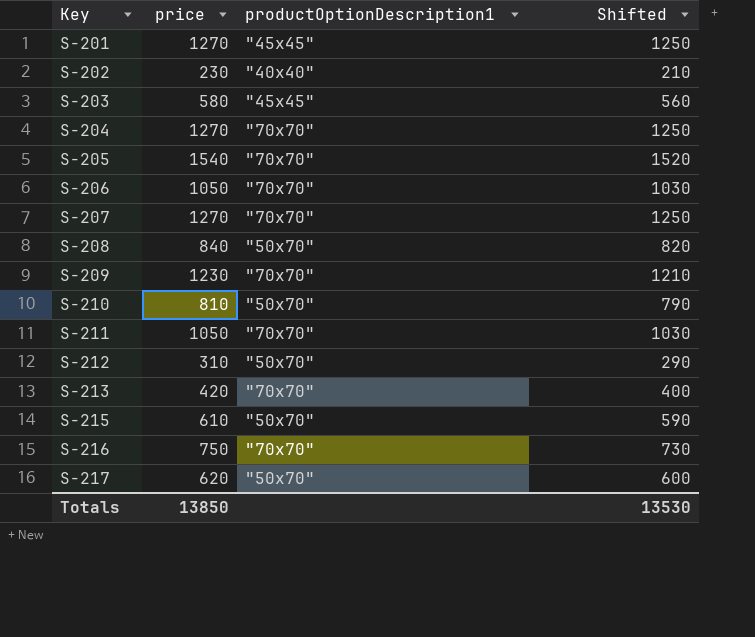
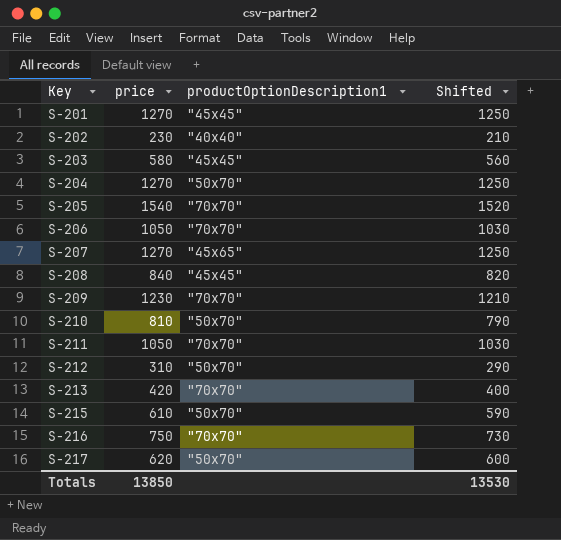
S-204 | productOptionDescription1: "70x70" -> "50x70"
S-207 | productOptionDescription1: "70x70" -> "45x65"
S-208 | productOptionDescription1: "50x70" -> "45x45"

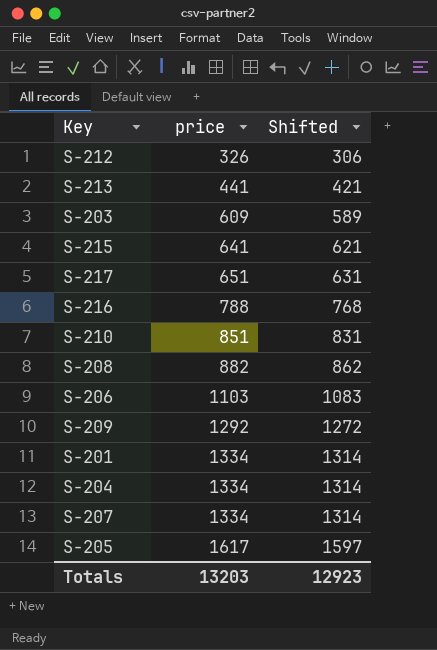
row order: Key ascending -> price ascending
column productOptionDescription1 | position: 3 -> none
row S-202: 230 | "40x40" | 210 -> none
row S-211: 1050 | "70x70" | 1030 -> none
S-212 | price: 310 -> 326
S-212 | Shifted: 290 -> 306
S-213 | price: 420 -> 441
S-213 | Shifted: 400 -> 421
S-203 | price: 580 -> 609
S-203 | Shifted: 560 -> 589
S-215 | price: 610 -> 641
S-215 | Shifted: 590 -> 621
S-217 | price: 620 -> 651
S-217 | Shifted: 600 -> 631
S-216 | price: 750 -> 788
S-216 | Shifted: 730 -> 768
S-210 | price: 810 -> 851
S-210 | Shifted: 790 -> 831
S-208 | price: 840 -> 882
S-208 | Shifted: 820 -> 862
S-206 | price: 1050 -> 1103
S-206 | Shifted: 1030 -> 1083
S-209 | price: 1230 -> 1292
S-209 | Shifted: 1210 -> 1272
S-201 | price: 1270 -> 1334
S-201 | Shifted: 1250 -> 1314
S-204 | price: 1270 -> 1334
S-204 | Shifted: 1250 -> 1314
S-207 | price: 1270 -> 1334
S-207 | Shifted: 1250 -> 1314
S-205 | price: 1540 -> 1617
S-205 | Shifted: 1520 -> 1597
Totals | price: 13850 -> 13203
Totals | Shifted: 13530 -> 12923

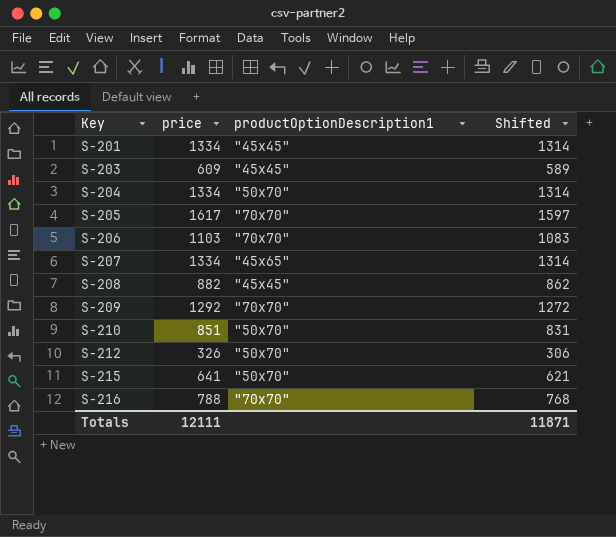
row order: price ascending -> Key ascending
column productOptionDescription1 | position: none -> 3
row S-213: 441 | 421 -> none
row S-217: 651 | 631 -> none
Totals | price: 13203 -> 12111
Totals | Shifted: 12923 -> 11871

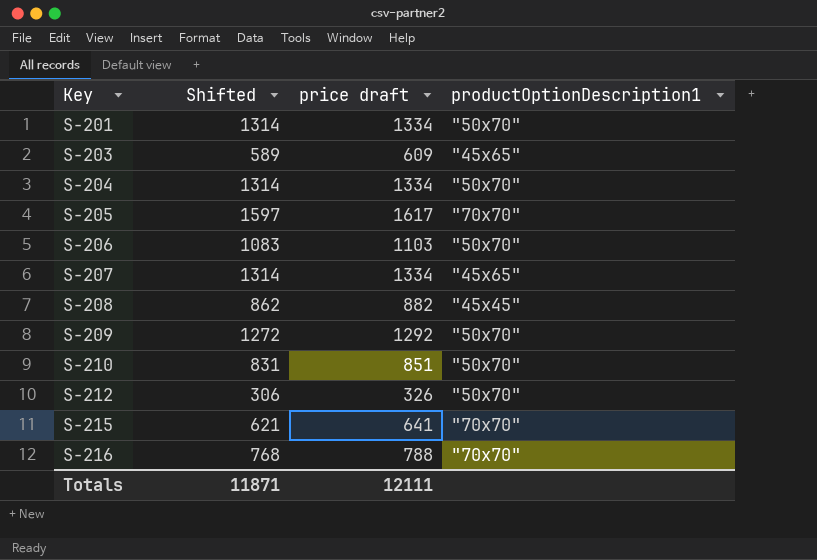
column Shifted | position: 4 -> 2
column name: price -> price draft
S-201 | productOptionDescription1: "45x45" -> "50x70"
S-203 | productOptionDescription1: "45x45" -> "45x65"
S-206 | productOptionDescription1: "70x70" -> "50x70"
S-209 | productOptionDescription1: "70x70" -> "50x70"
S-215 | productOptionDescription1: "50x70" -> "70x70"

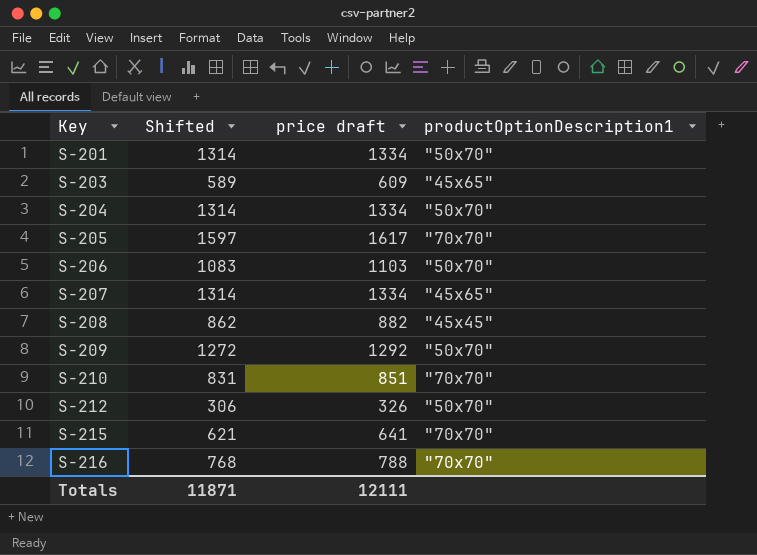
S-210 | productOptionDescription1: "50x70" -> "70x70"

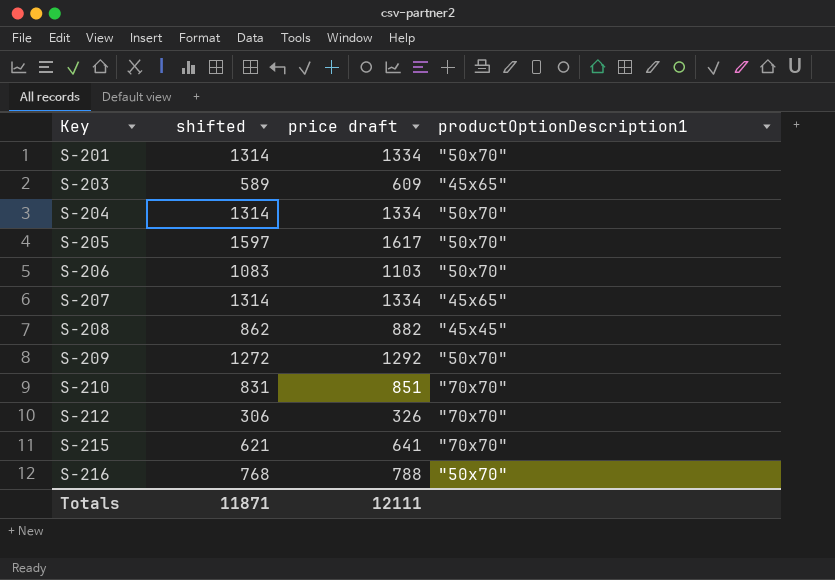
column name: Shifted -> shifted
S-205 | productOptionDescription1: "70x70" -> "50x70"
S-212 | productOptionDescription1: "50x70" -> "70x70"
S-216 | productOptionDescription1: "70x70" -> "50x70"

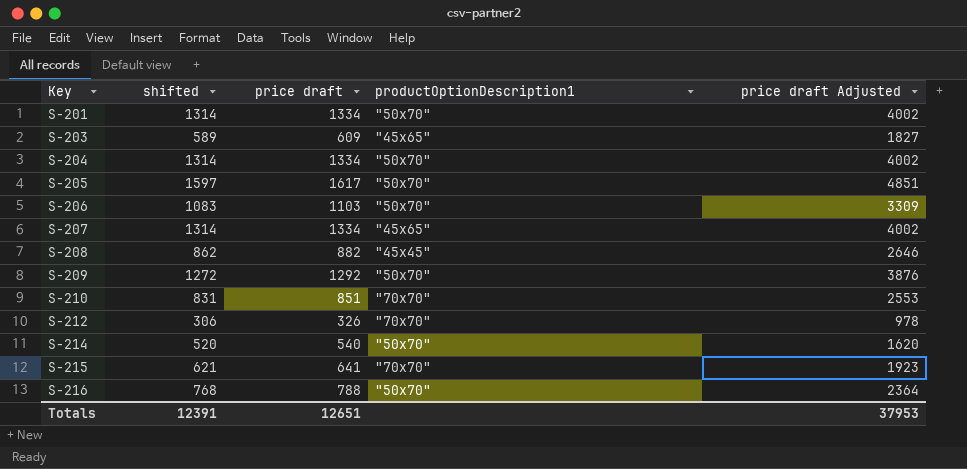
column price draft Adjusted | formula: none -> [price draft] * 3
row S-214: none -> 520 | 540 | "50x70" | 1620
Totals | shifted: 11871 -> 12391
Totals | price draft: 12111 -> 12651

